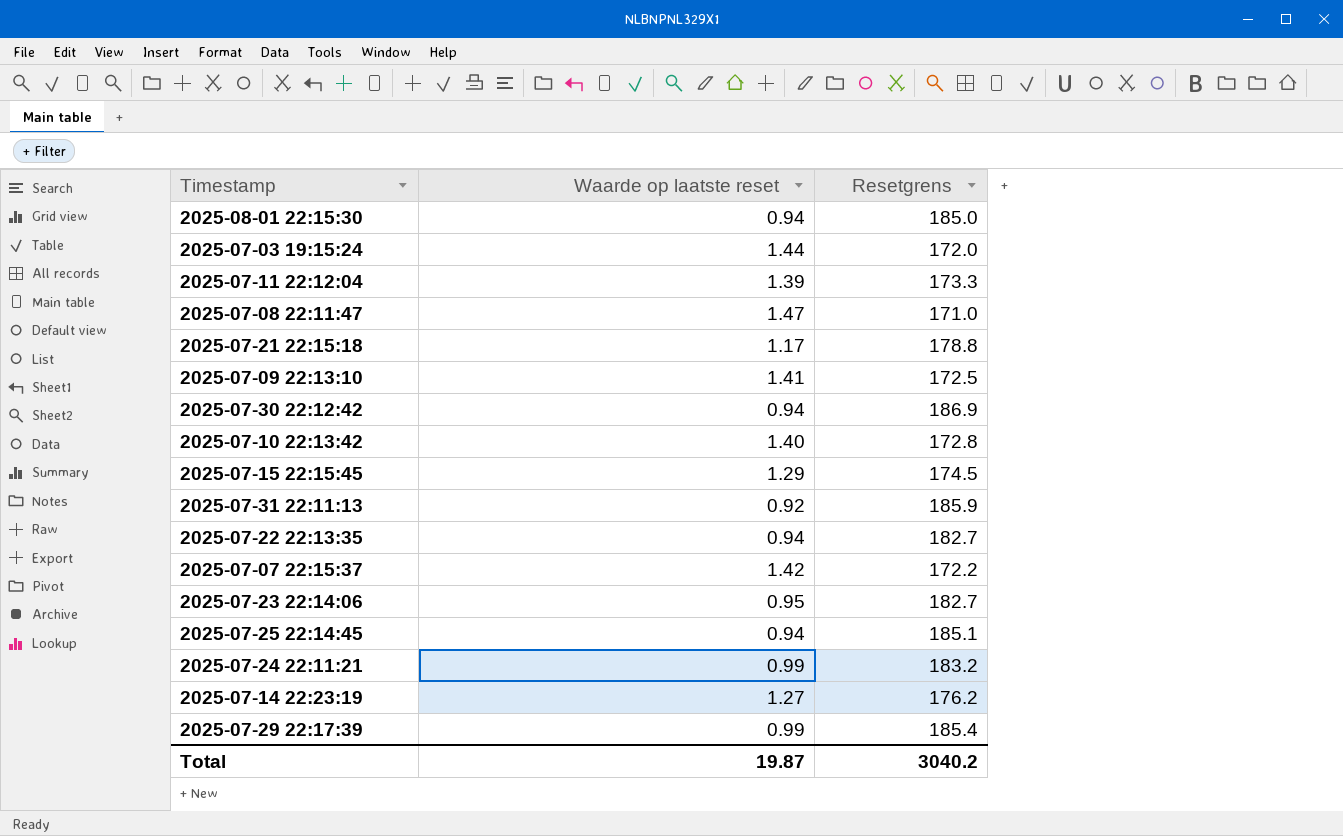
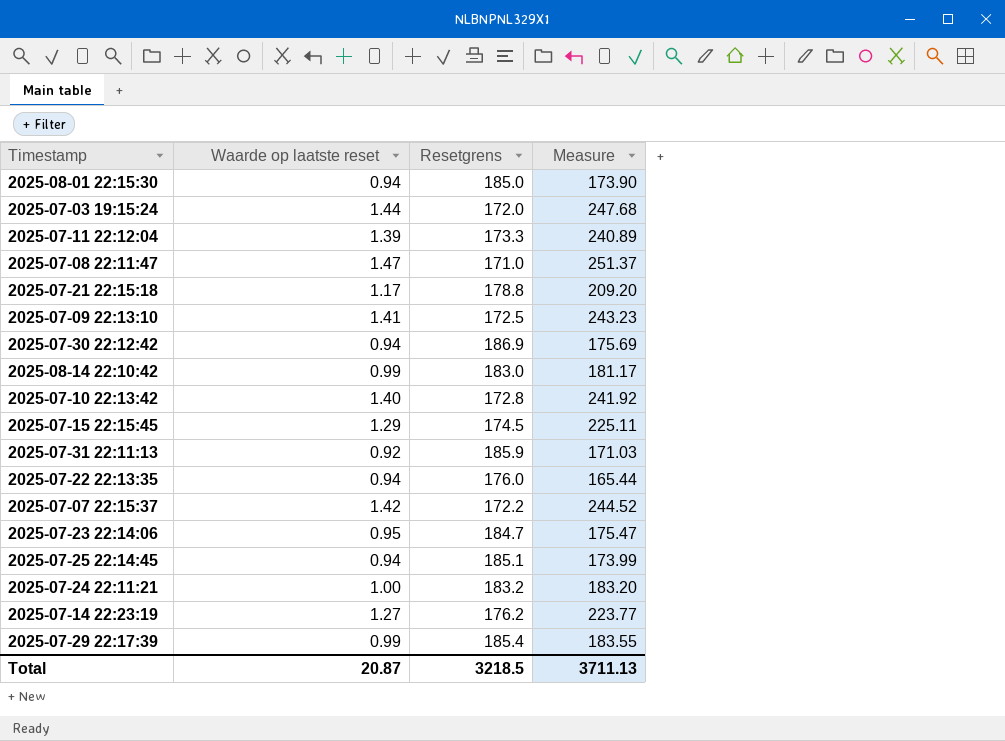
column Measure | formula: none -> [Waarde op laatste reset] * [Resetgrens]
row 2025-08-14 22:10:42: none -> 0.99 | 183.0 | 181.17
2025-07-22 22:13:35 | Resetgrens: 182.7 -> 176.0
2025-07-23 22:14:06 | Resetgrens: 182.7 -> 184.7
2025-07-24 22:11:21 | Waarde op laatste reset: 0.99 -> 1.00
Total | Waarde op laatste reset: 19.87 -> 20.87
Total | Resetgrens: 3040.2 -> 3218.5

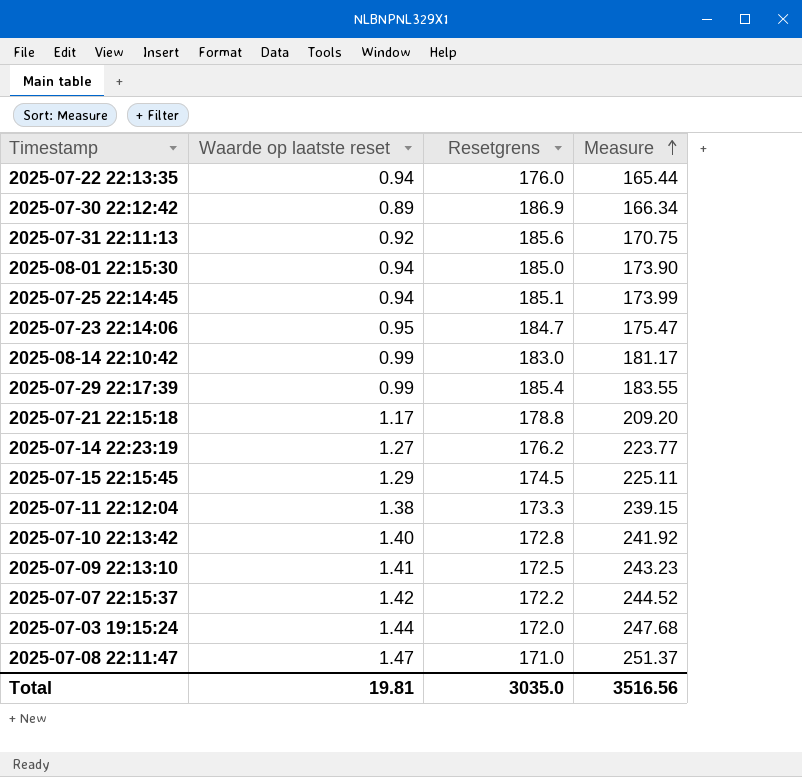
row order: none -> Measure ascending
row 2025-07-24 22:11:21: 1.00 | 183.2 | 183.20 -> none
2025-07-30 22:12:42 | Waarde op laatste reset: 0.94 -> 0.89
2025-07-30 22:12:42 | Measure: 175.69 -> 166.34
2025-07-31 22:11:13 | Resetgrens: 185.9 -> 185.6
2025-07-31 22:11:13 | Measure: 171.03 -> 170.75
2025-07-11 22:12:04 | Waarde op laatste reset: 1.39 -> 1.38
2025-07-11 22:12:04 | Measure: 240.89 -> 239.15
Total | Waarde op laatste reset: 20.87 -> 19.81
Total | Resetgrens: 3218.5 -> 3035.0
Total | Measure: 3711.13 -> 3516.56

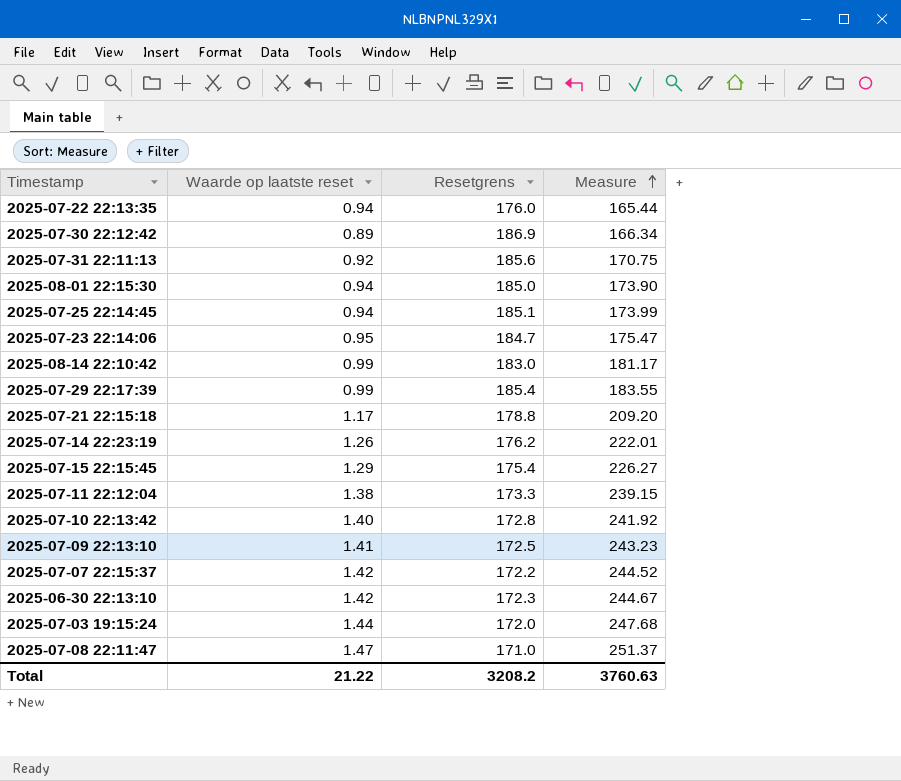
2025-07-14 22:23:19 | Waarde op laatste reset: 1.27 -> 1.26
2025-07-14 22:23:19 | Measure: 223.77 -> 222.01
2025-07-15 22:15:45 | Resetgrens: 174.5 -> 175.4
2025-07-15 22:15:45 | Measure: 225.11 -> 226.27
row 2025-06-30 22:13:10: none -> 1.42 | 172.3 | 244.67
Total | Waarde op laatste reset: 19.81 -> 21.22
Total | Resetgrens: 3035.0 -> 3208.2
Total | Measure: 3516.56 -> 3760.63

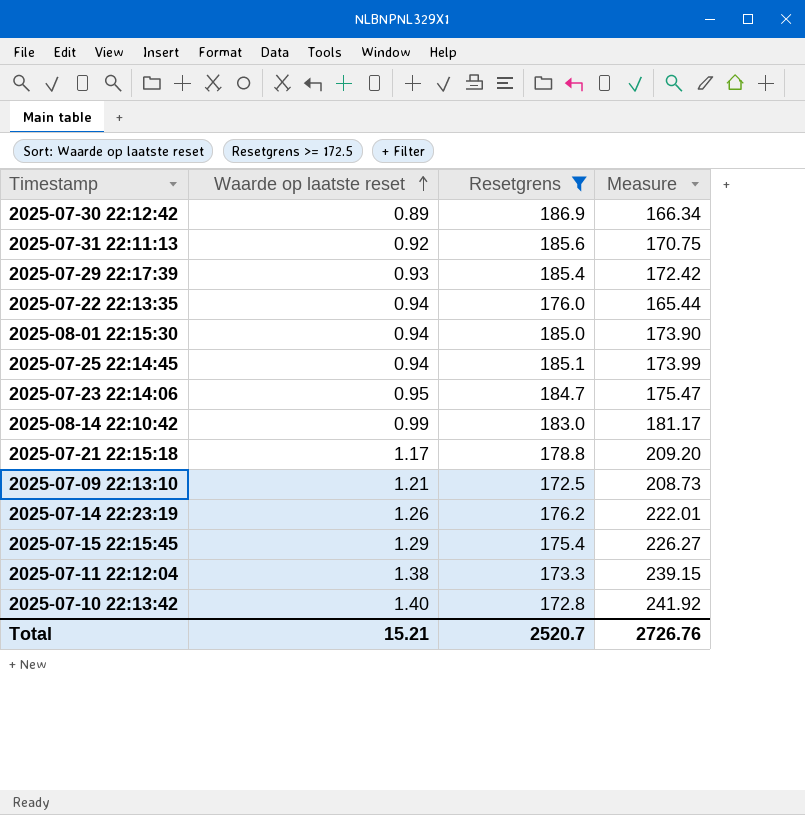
filter: none -> Resetgrens >= 172.5
row order: Measure ascending -> Waarde op laatste reset ascending
2025-07-29 22:17:39 | Waarde op laatste reset: 0.99 -> 0.93
2025-07-29 22:17:39 | Measure: 183.55 -> 172.42
2025-07-09 22:13:10 | Waarde op laatste reset: 1.41 -> 1.21
2025-07-09 22:13:10 | Measure: 243.23 -> 208.73
Total | Waarde op laatste reset: 21.22 -> 15.21
Total | Resetgrens: 3208.2 -> 2520.7
Total | Measure: 3760.63 -> 2726.76

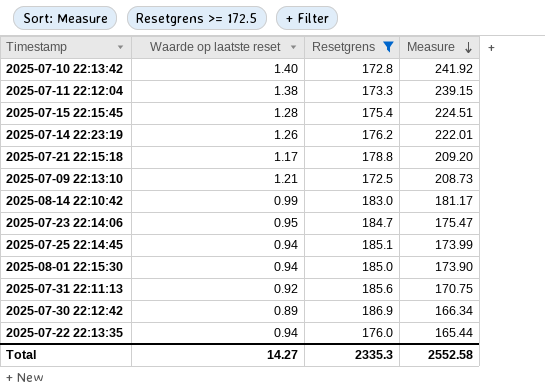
row order: Waarde op laatste reset ascending -> Measure descending
row 2025-07-29 22:17:39: 0.93 | 185.4 | 172.42 -> none
2025-07-15 22:15:45 | Waarde op laatste reset: 1.29 -> 1.28
2025-07-15 22:15:45 | Measure: 226.27 -> 224.51
Total | Waarde op laatste reset: 15.21 -> 14.27
Total | Resetgrens: 2520.7 -> 2335.3
Total | Measure: 2726.76 -> 2552.58

